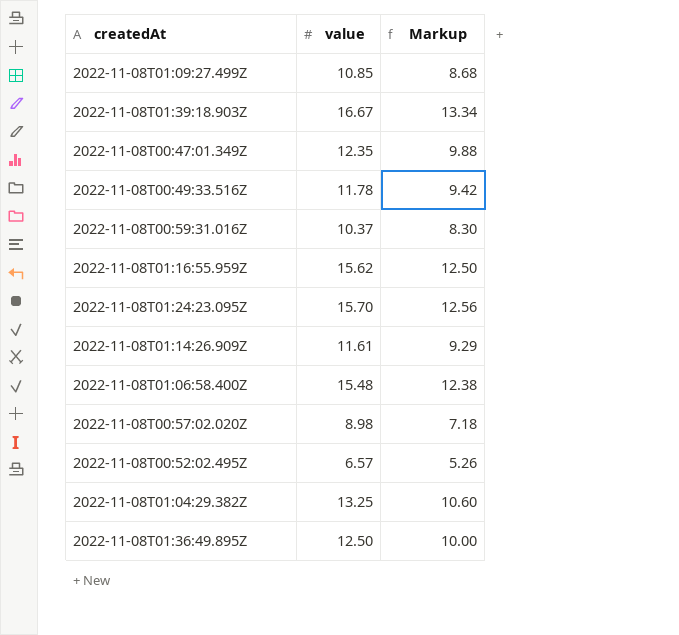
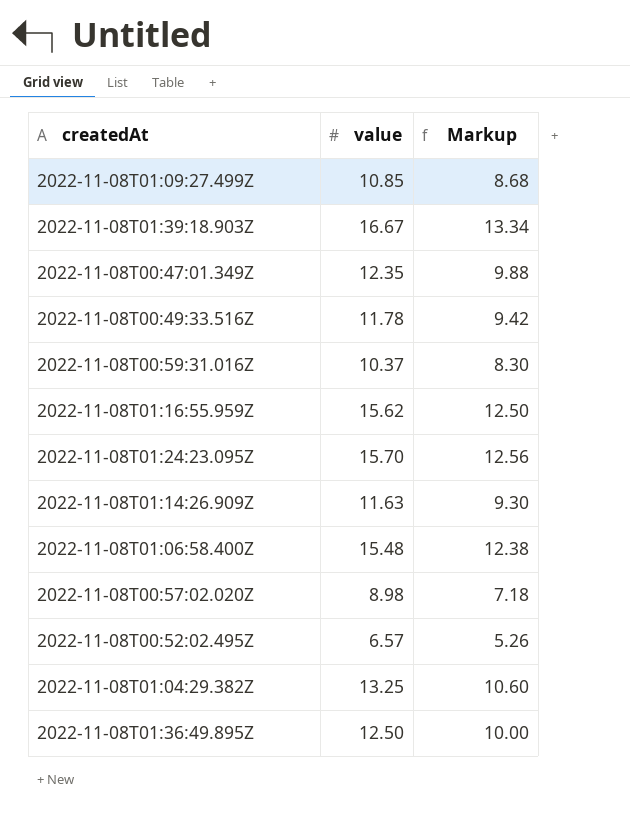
2022-11-08T01:14:26.909Z | value: 11.61 -> 11.63
2022-11-08T01:14:26.909Z | Markup: 9.29 -> 9.30

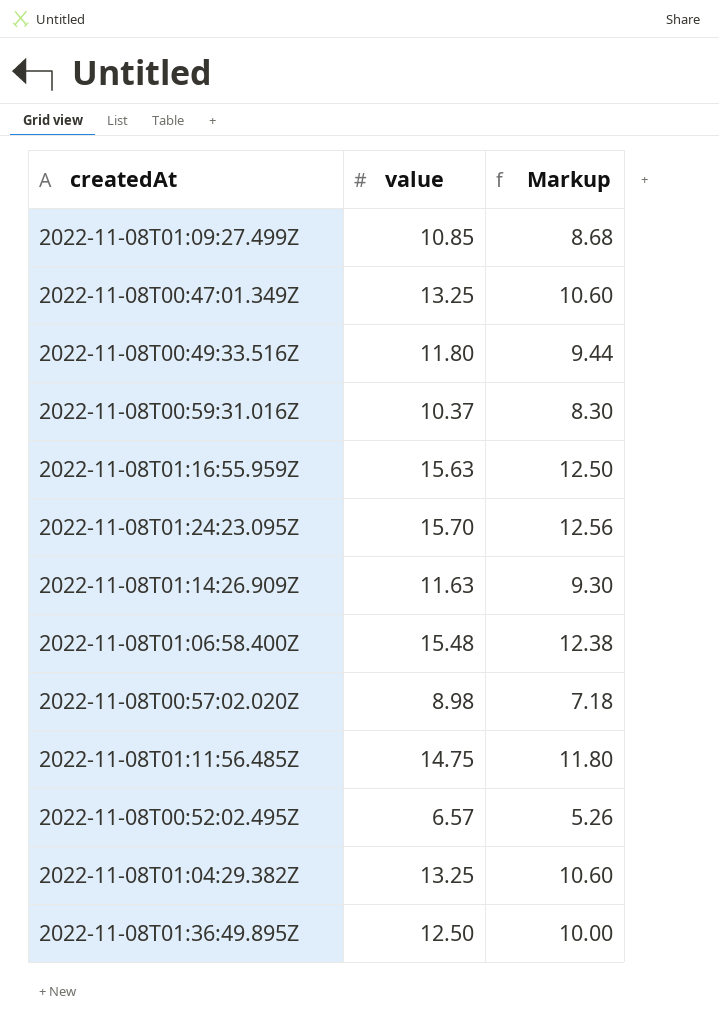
row 2022-11-08T01:39:18.903Z: 16.67 | 13.34 -> none
2022-11-08T00:47:01.349Z | value: 12.35 -> 13.25
2022-11-08T00:47:01.349Z | Markup: 9.88 -> 10.60
2022-11-08T00:49:33.516Z | value: 11.78 -> 11.80
2022-11-08T00:49:33.516Z | Markup: 9.42 -> 9.44
2022-11-08T01:16:55.959Z | value: 15.62 -> 15.63
row 2022-11-08T01:11:56.485Z: none -> 14.75 | 11.80

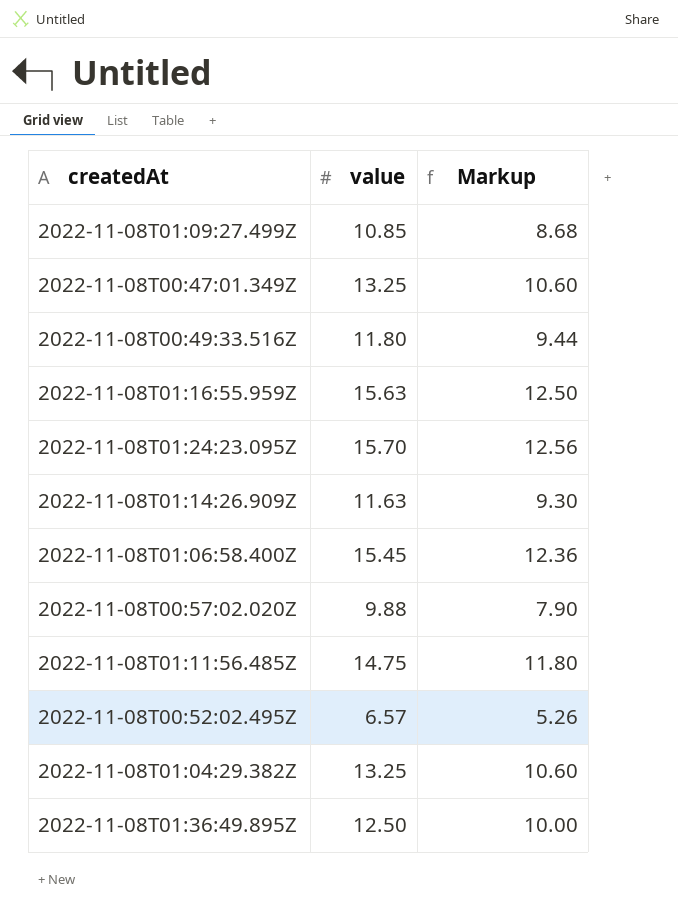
row 2022-11-08T00:59:31.016Z: 10.37 | 8.30 -> none
2022-11-08T01:06:58.400Z | value: 15.48 -> 15.45
2022-11-08T01:06:58.400Z | Markup: 12.38 -> 12.36
2022-11-08T00:57:02.020Z | value: 8.98 -> 9.88
2022-11-08T00:57:02.020Z | Markup: 7.18 -> 7.90

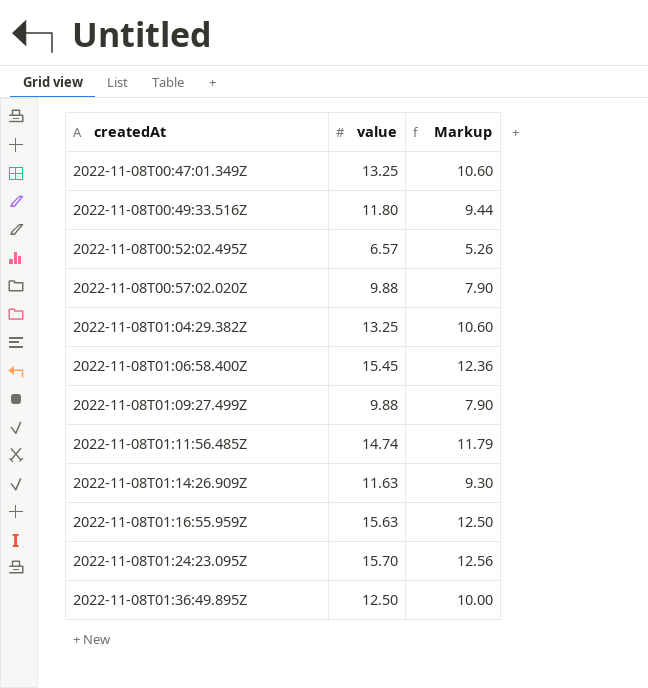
row order: none -> createdAt ascending
2022-11-08T01:09:27.499Z | value: 10.85 -> 9.88
2022-11-08T01:09:27.499Z | Markup: 8.68 -> 7.90
2022-11-08T01:11:56.485Z | value: 14.75 -> 14.74
2022-11-08T01:11:56.485Z | Markup: 11.80 -> 11.79

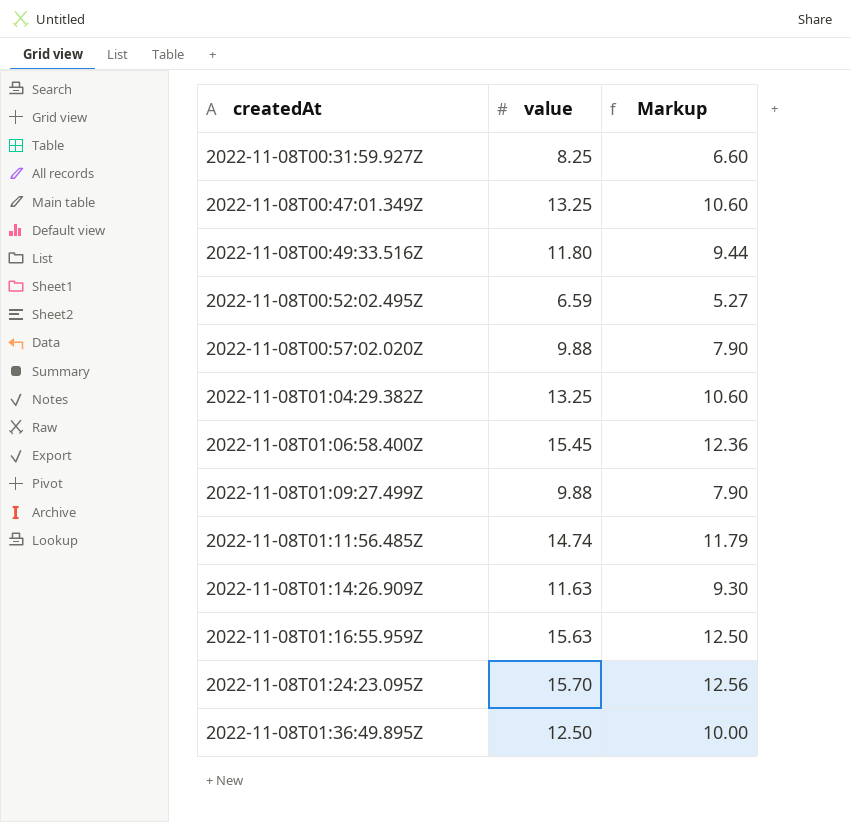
row 2022-11-08T00:31:59.927Z: none -> 8.25 | 6.60
2022-11-08T00:52:02.495Z | value: 6.57 -> 6.59
2022-11-08T00:52:02.495Z | Markup: 5.26 -> 5.27

